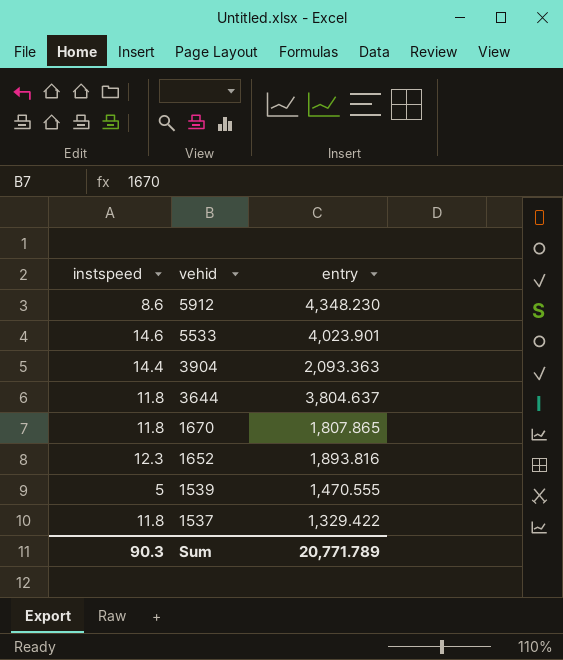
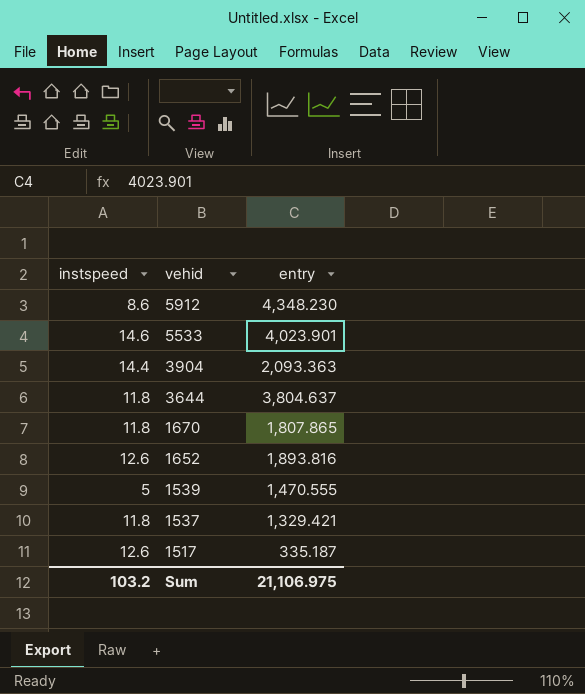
1652 | instspeed: 12.3 -> 12.6
1537 | entry: 1,329.422 -> 1,329.421
row 1517: none -> 12.6 | 335.187
Sum | instspeed: 90.3 -> 103.2
Sum | entry: 20,771.789 -> 21,106.975

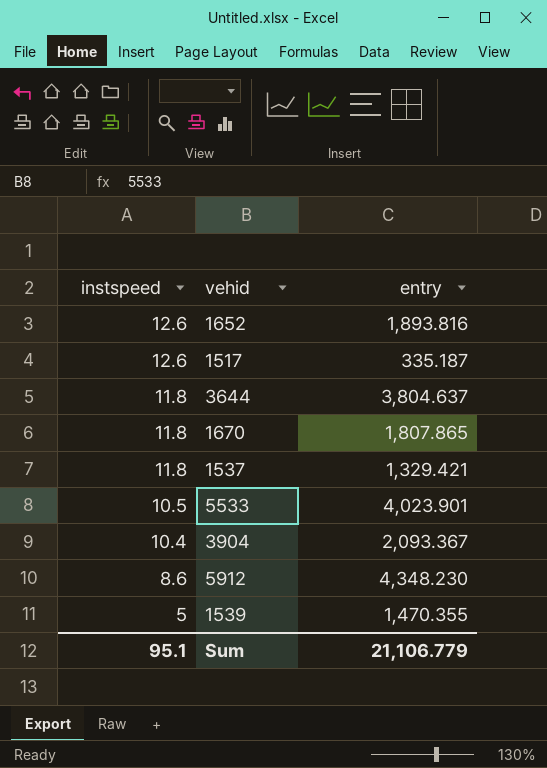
row order: vehid descending -> instspeed descending
5533 | instspeed: 14.6 -> 10.5
3904 | instspeed: 14.4 -> 10.4
3904 | entry: 2,093.363 -> 2,093.367
1539 | entry: 1,470.555 -> 1,470.355
Sum | instspeed: 103.2 -> 95.1
Sum | entry: 21,106.975 -> 21,106.779

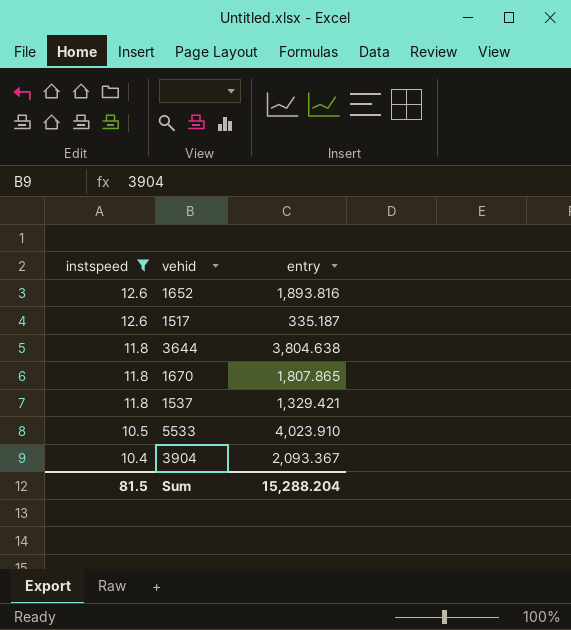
filter: none -> instspeed >= 10.4
3644 | entry: 3,804.637 -> 3,804.638
5533 | entry: 4,023.901 -> 4,023.910
Sum | instspeed: 95.1 -> 81.5
Sum | entry: 21,106.779 -> 15,288.204

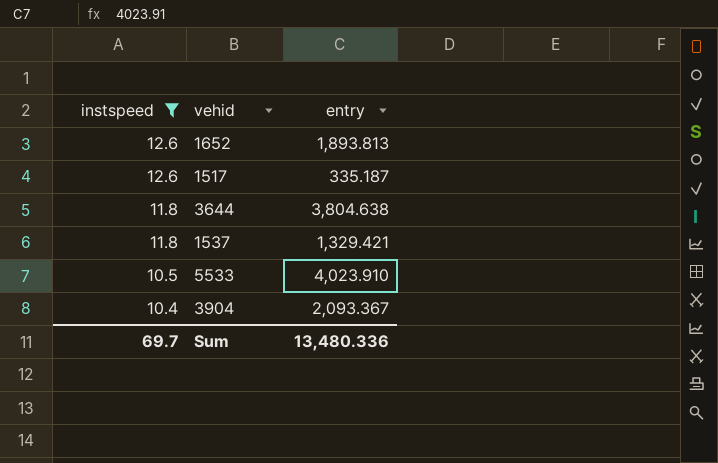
row 1670: 11.8 | 1,807.865 -> none
1652 | entry: 1,893.816 -> 1,893.813
Sum | instspeed: 81.5 -> 69.7
Sum | entry: 15,288.204 -> 13,480.336

